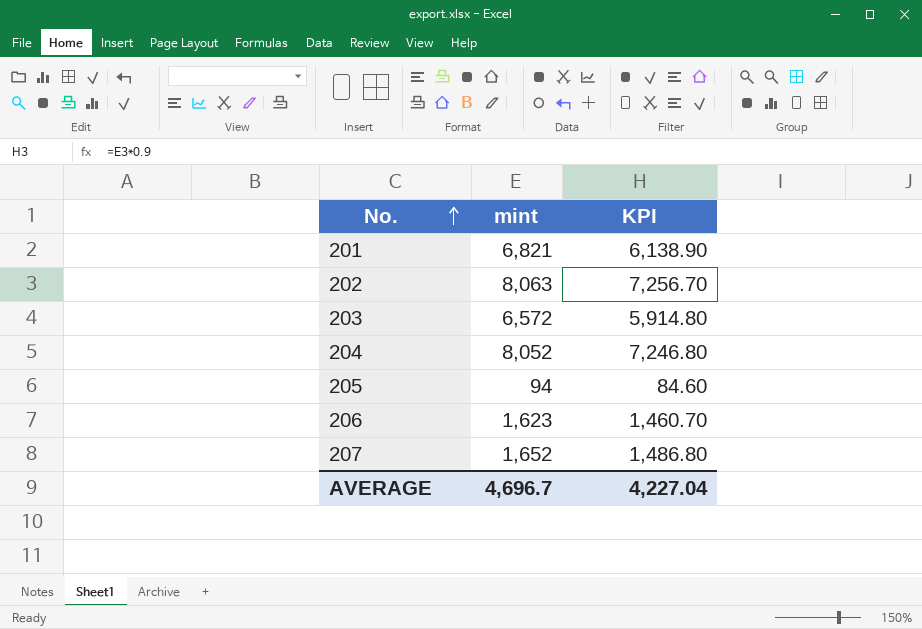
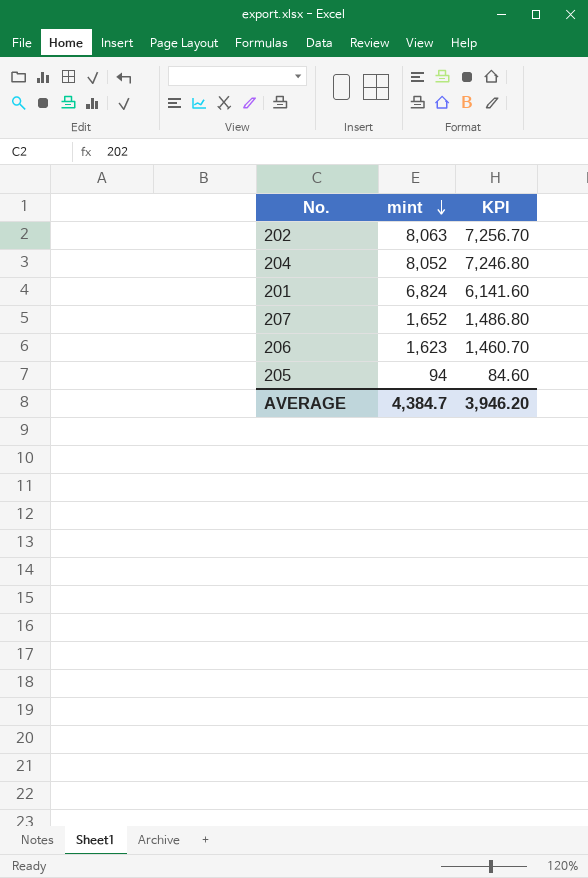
row order: No. ascending -> mint descending
row 203: 6,572 | 5,914.80 -> none
201 | mint: 6,821 -> 6,824
201 | KPI: 6,138.90 -> 6,141.60
AVERAGE | mint: 4,696.7 -> 4,384.7
AVERAGE | KPI: 4,227.04 -> 3,946.20

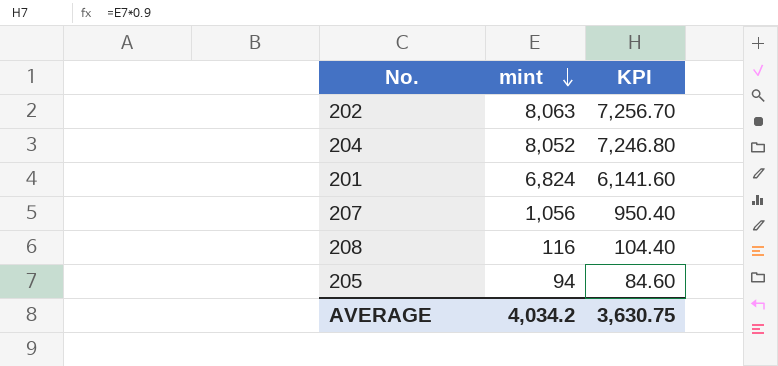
row 206: 1,623 | 1,460.70 -> none
207 | mint: 1,652 -> 1,056
207 | KPI: 1,486.80 -> 950.40
row 208: none -> 116 | 104.40
AVERAGE | mint: 4,384.7 -> 4,034.2
AVERAGE | KPI: 3,946.20 -> 3,630.75

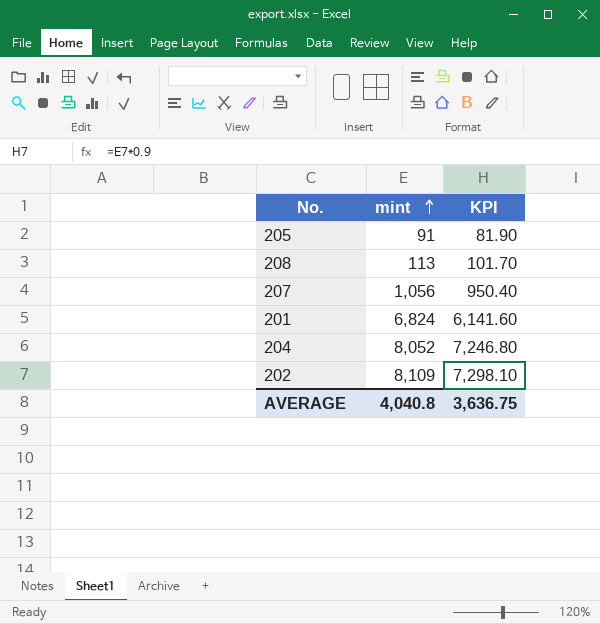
row order: mint descending -> mint ascending
205 | mint: 94 -> 91
205 | KPI: 84.60 -> 81.90
208 | mint: 116 -> 113
208 | KPI: 104.40 -> 101.70
202 | mint: 8,063 -> 8,109
202 | KPI: 7,256.70 -> 7,298.10
AVERAGE | mint: 4,034.2 -> 4,040.8
AVERAGE | KPI: 3,630.75 -> 3,636.75

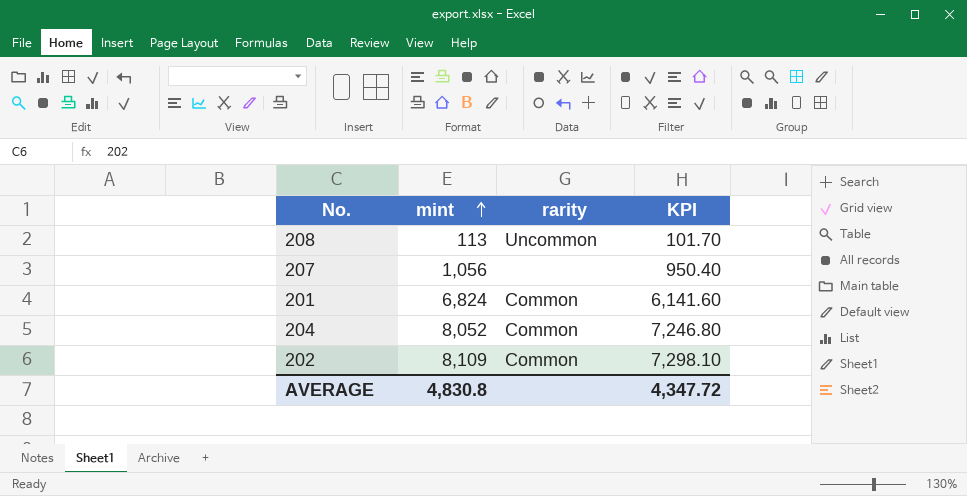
column rarity | position: none -> 3
row 205: 91 | 81.90 -> none
AVERAGE | mint: 4,040.8 -> 4,830.8
AVERAGE | KPI: 3,636.75 -> 4,347.72

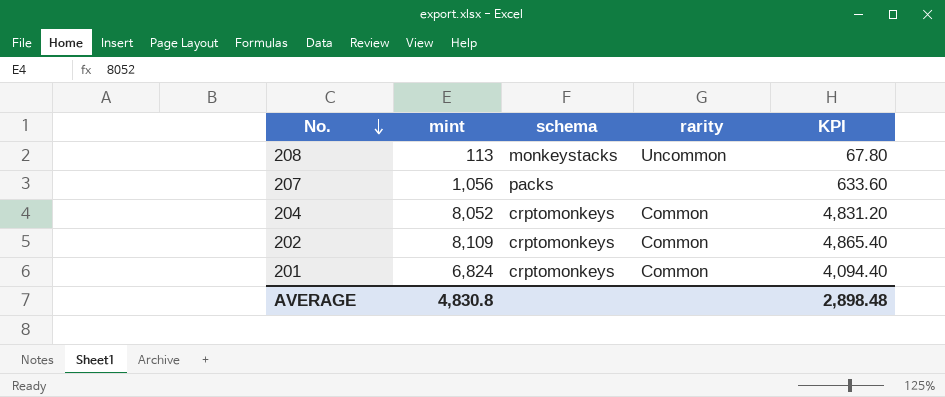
row order: mint ascending -> No. descending
column schema | position: none -> 3
column KPI | formula: [mint] * 0.9 -> [mint] * 0.6
AVERAGE | KPI: 4,347.72 -> 2,898.48

